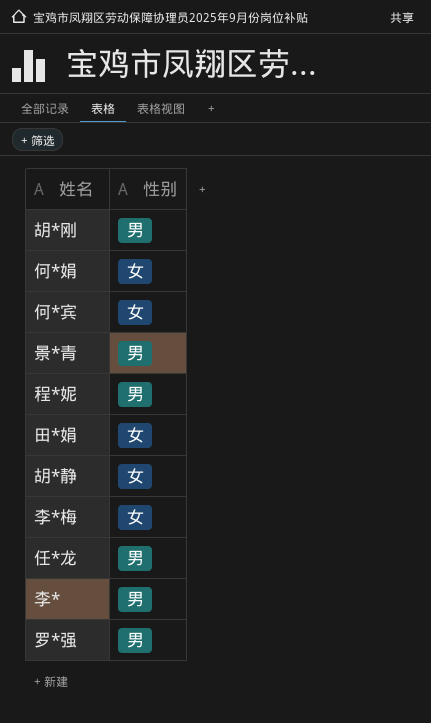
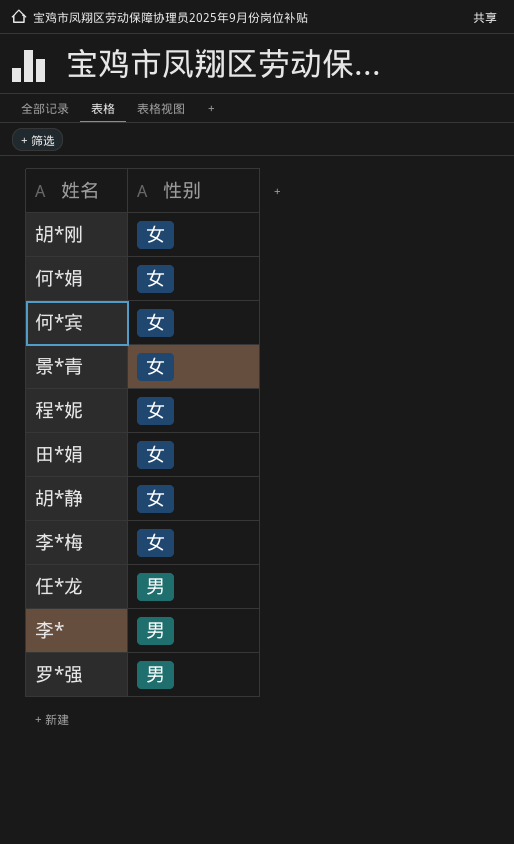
胡*刚 | 性别: 男 -> 女
景*青 | 性别: 男 -> 女
程*妮 | 性别: 男 -> 女

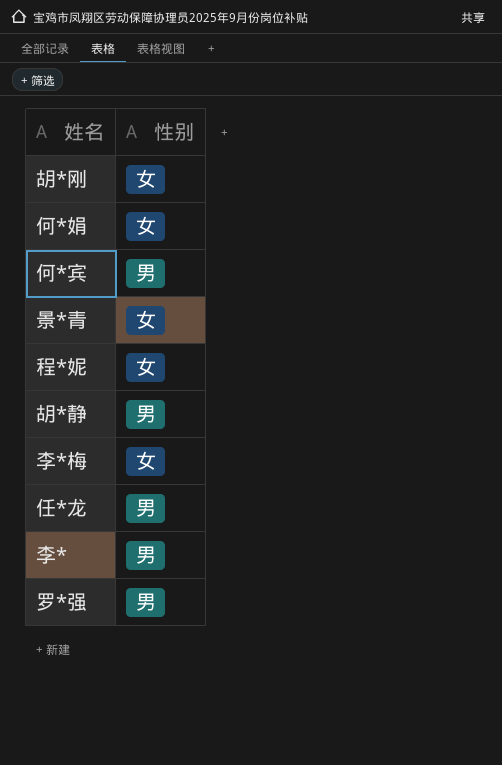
row 田*娟: 女 -> none
何*宾 | 性别: 女 -> 男
胡*静 | 性别: 女 -> 男

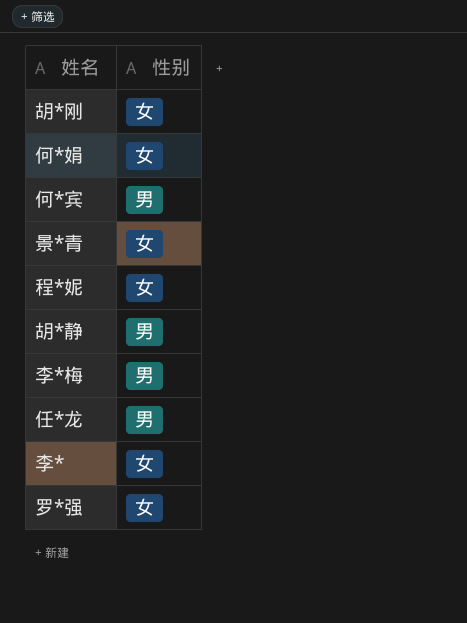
李*梅 | 性别: 女 -> 男
李* | 性别: 男 -> 女
罗*强 | 性别: 男 -> 女

